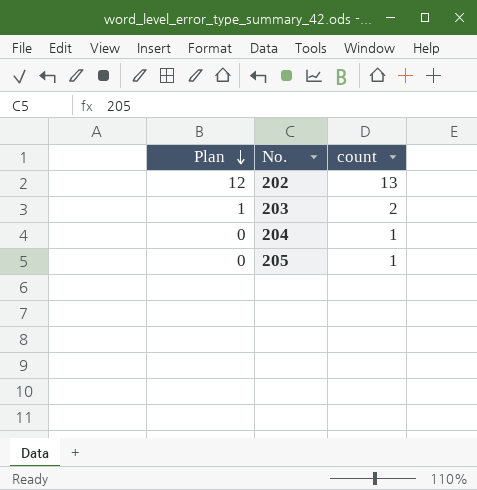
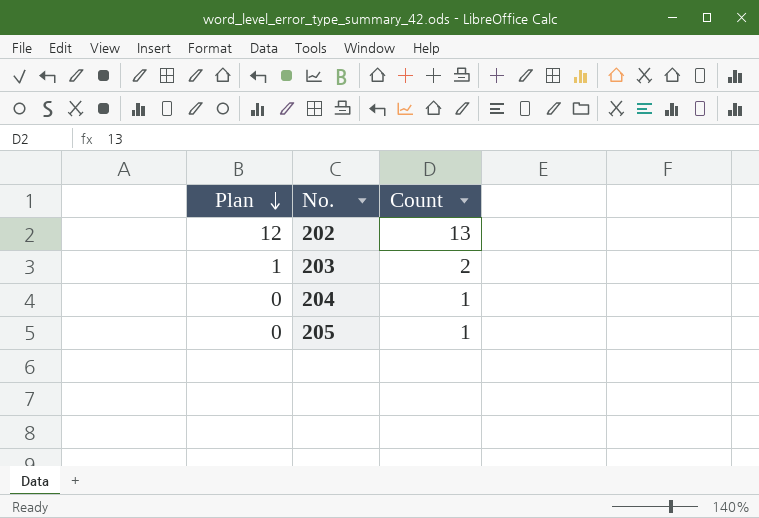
column name: count -> Count

